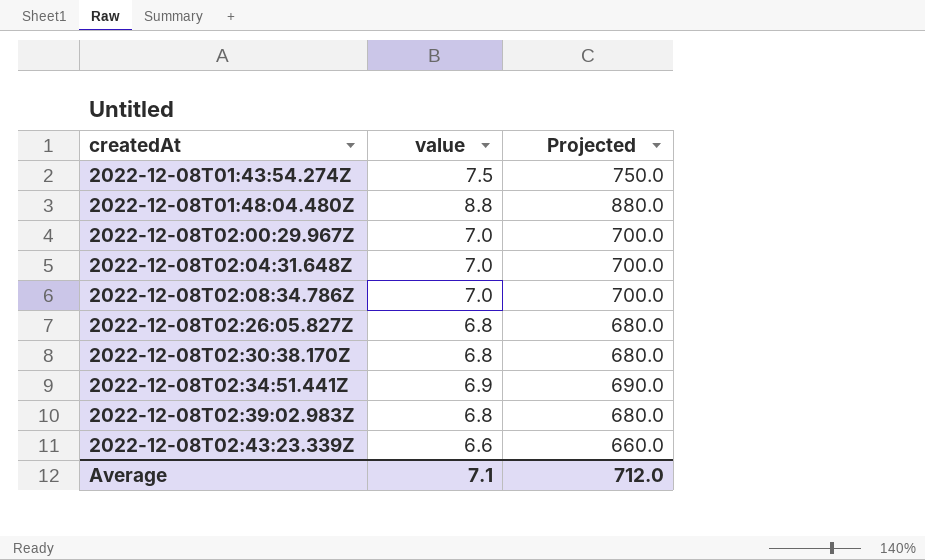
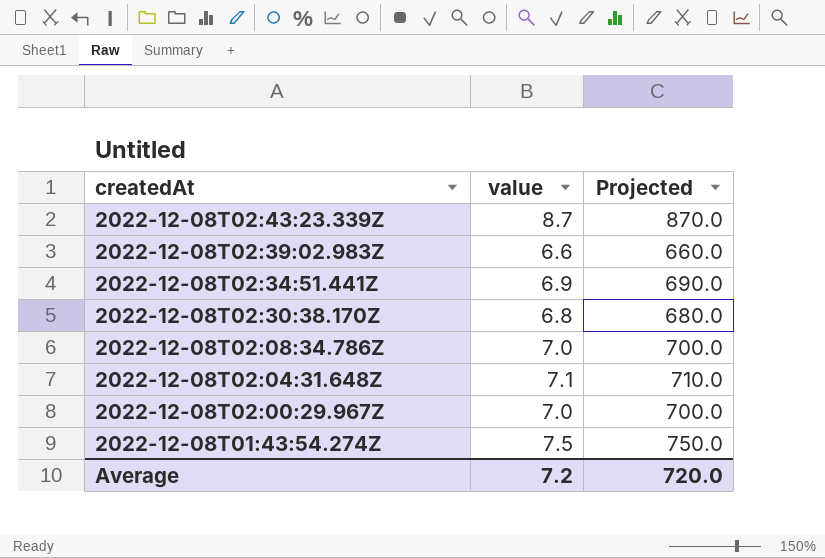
row order: createdAt ascending -> createdAt descending
row 2022-12-08T01:48:04.480Z: 8.8 | 880.0 -> none
row 2022-12-08T02:26:05.827Z: 6.8 | 680.0 -> none
2022-12-08T02:43:23.339Z | value: 6.6 -> 8.7
2022-12-08T02:43:23.339Z | Projected: 660.0 -> 870.0
2022-12-08T02:39:02.983Z | value: 6.8 -> 6.6
2022-12-08T02:39:02.983Z | Projected: 680.0 -> 660.0
2022-12-08T02:04:31.648Z | value: 7.0 -> 7.1
2022-12-08T02:04:31.648Z | Projected: 700.0 -> 710.0
Average | value: 7.1 -> 7.2
Average | Projected: 712.0 -> 720.0

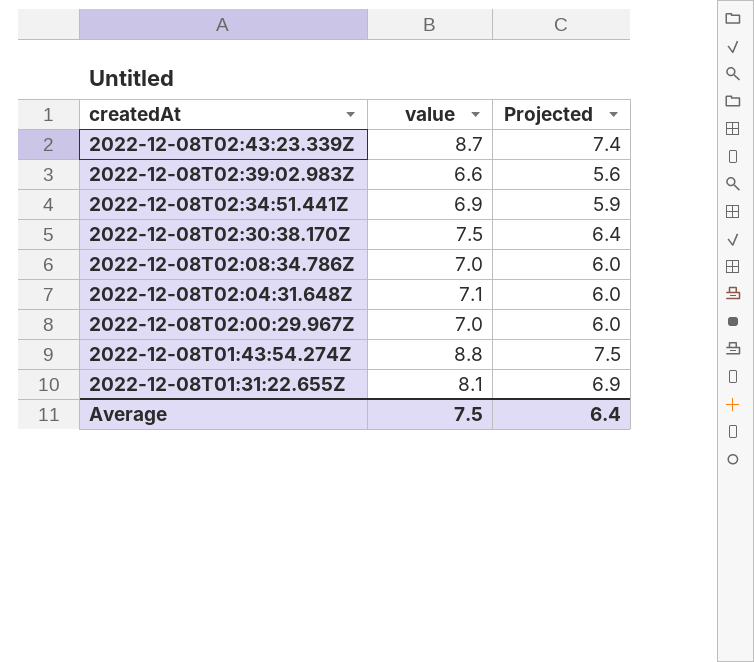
column Projected | formula: [value] * 100 -> [value] * 0.85
2022-12-08T02:30:38.170Z | value: 6.8 -> 7.5
2022-12-08T01:43:54.274Z | value: 7.5 -> 8.8
row 2022-12-08T01:31:22.655Z: none -> 8.1 | 6.9
Average | value: 7.2 -> 7.5
Average | Projected: 720.0 -> 6.4

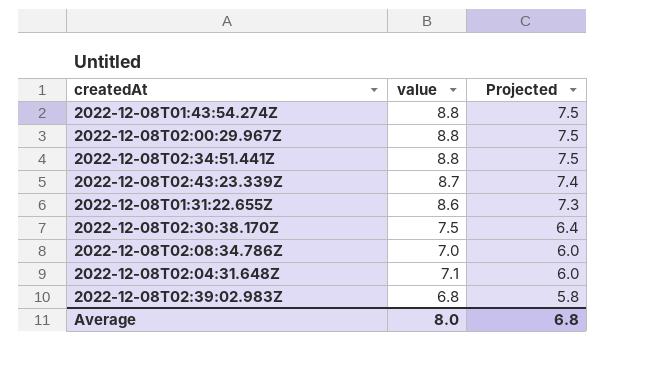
row order: createdAt descending -> Projected descending
2022-12-08T02:00:29.967Z | value: 7.0 -> 8.8
2022-12-08T02:00:29.967Z | Projected: 6.0 -> 7.5
2022-12-08T02:34:51.441Z | value: 6.9 -> 8.8
2022-12-08T02:34:51.441Z | Projected: 5.9 -> 7.5
2022-12-08T01:31:22.655Z | value: 8.1 -> 8.6
2022-12-08T01:31:22.655Z | Projected: 6.9 -> 7.3
2022-12-08T02:39:02.983Z | value: 6.6 -> 6.8
2022-12-08T02:39:02.983Z | Projected: 5.6 -> 5.8
Average | value: 7.5 -> 8.0
Average | Projected: 6.4 -> 6.8

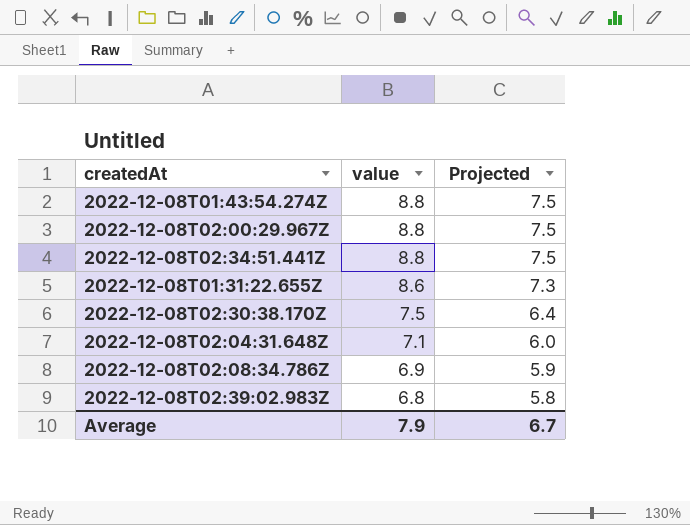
row order: Projected descending -> value descending
row 2022-12-08T02:43:23.339Z: 8.7 | 7.4 -> none
2022-12-08T02:08:34.786Z | value: 7.0 -> 6.9
2022-12-08T02:08:34.786Z | Projected: 6.0 -> 5.9
Average | value: 8.0 -> 7.9
Average | Projected: 6.8 -> 6.7

